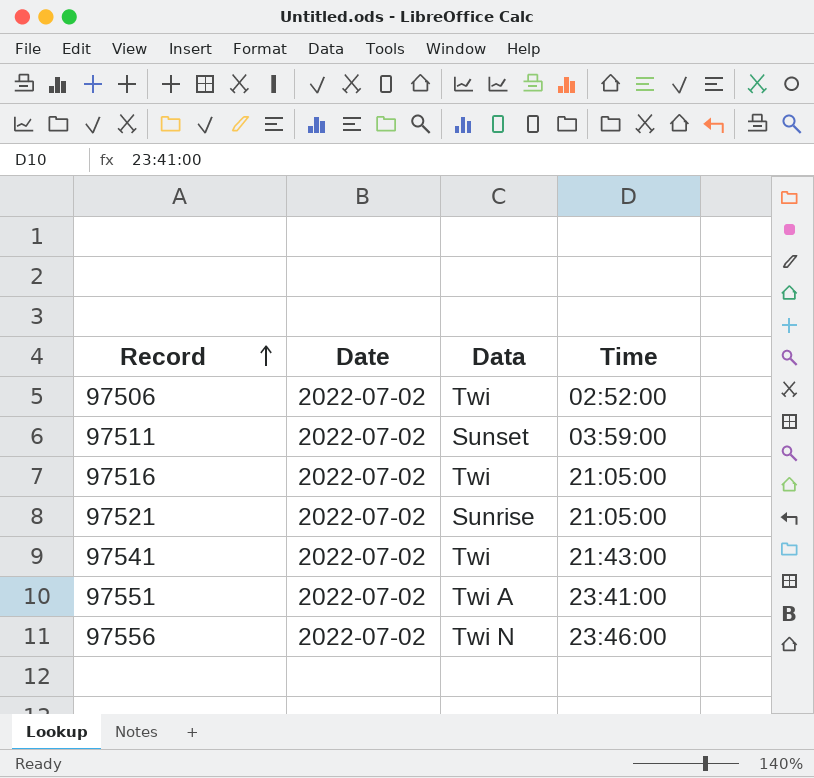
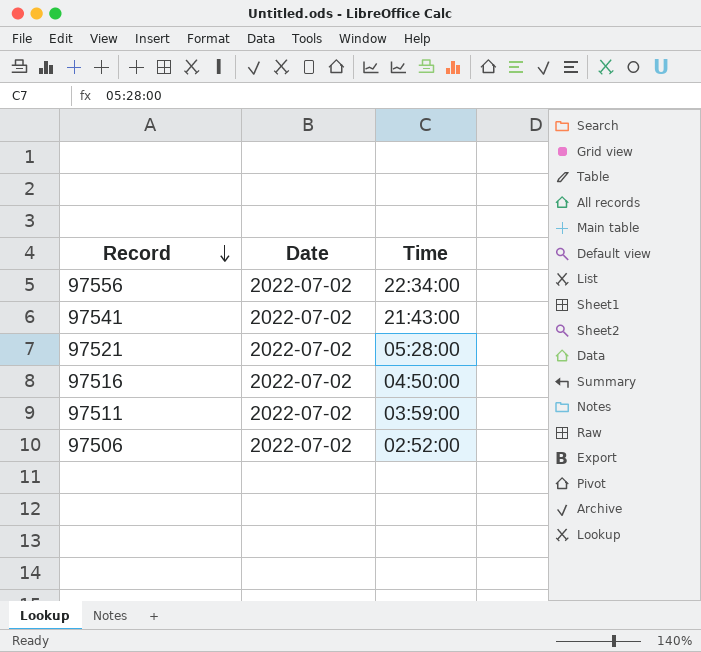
row order: Record ascending -> Record descending
column Data | position: 3 -> none
row 97551: 2022-07-02 | Twi A | 23:41:00 -> none
97556 | Time: 23:46:00 -> 22:34:00
97521 | Time: 21:05:00 -> 05:28:00
97516 | Time: 21:05:00 -> 04:50:00

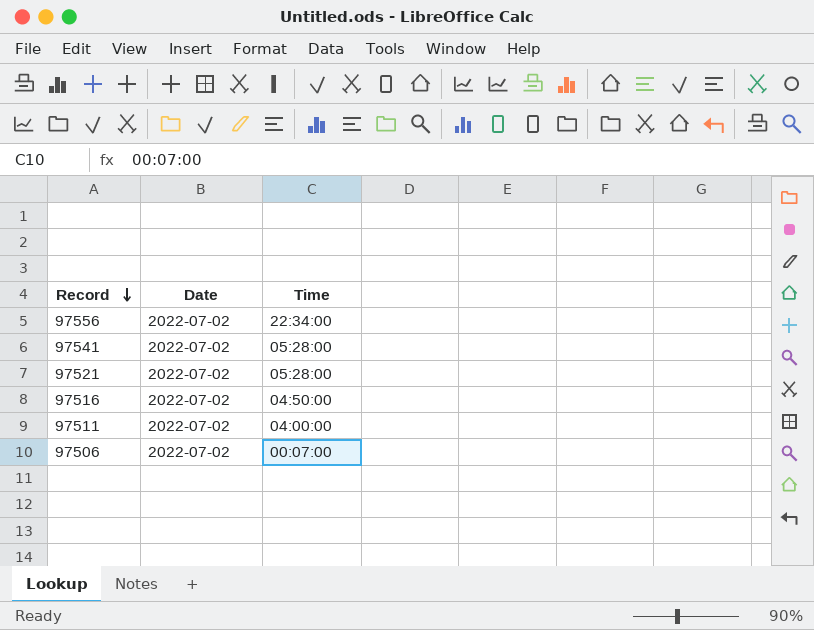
97541 | Time: 21:43:00 -> 05:28:00
97511 | Time: 03:59:00 -> 04:00:00
97506 | Time: 02:52:00 -> 00:07:00

